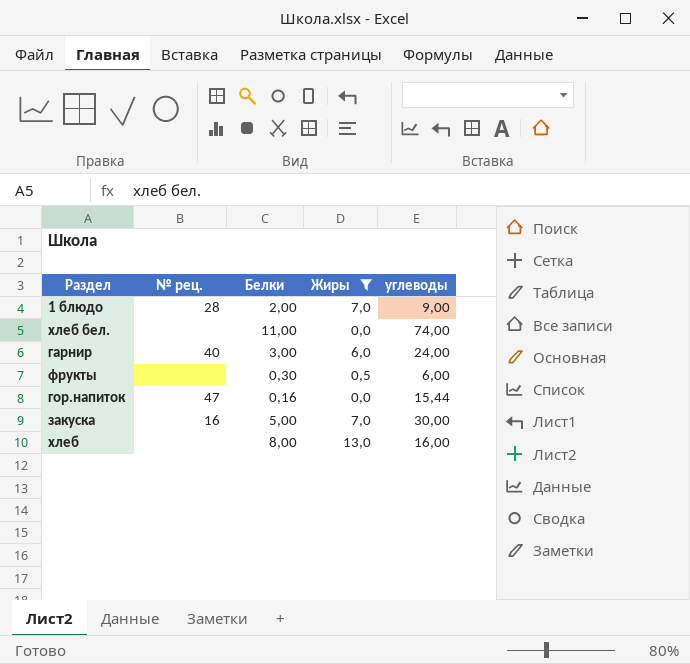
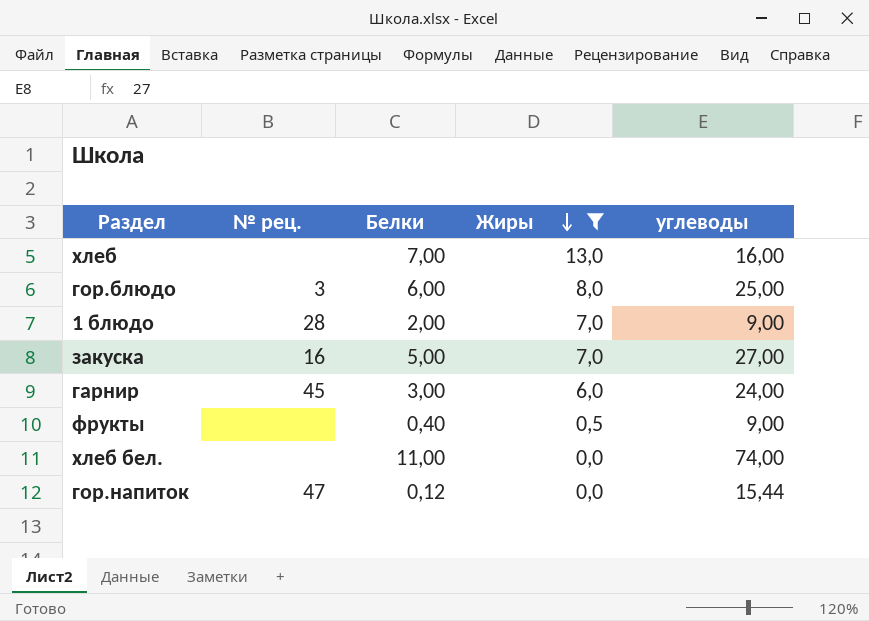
row order: none -> Жиры descending
хлеб | Белки: 8,00 -> 7,00
row гор.блюдо: none -> 3 | 6,00 | 8,0 | 25,00
закуска | углеводы: 30,00 -> 27,00
гарнир | № рец.: 40 -> 45
фрукты | Белки: 0,30 -> 0,40
фрукты | углеводы: 6,00 -> 9,00
гор.напиток | Белки: 0,16 -> 0,12

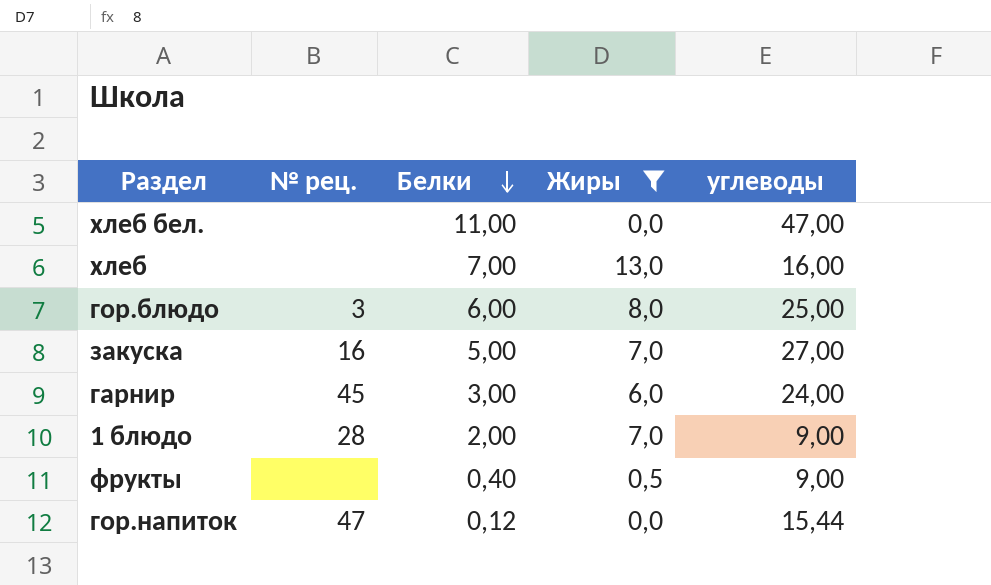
row order: Жиры descending -> Белки descending
хлеб бел. | углеводы: 74,00 -> 47,00

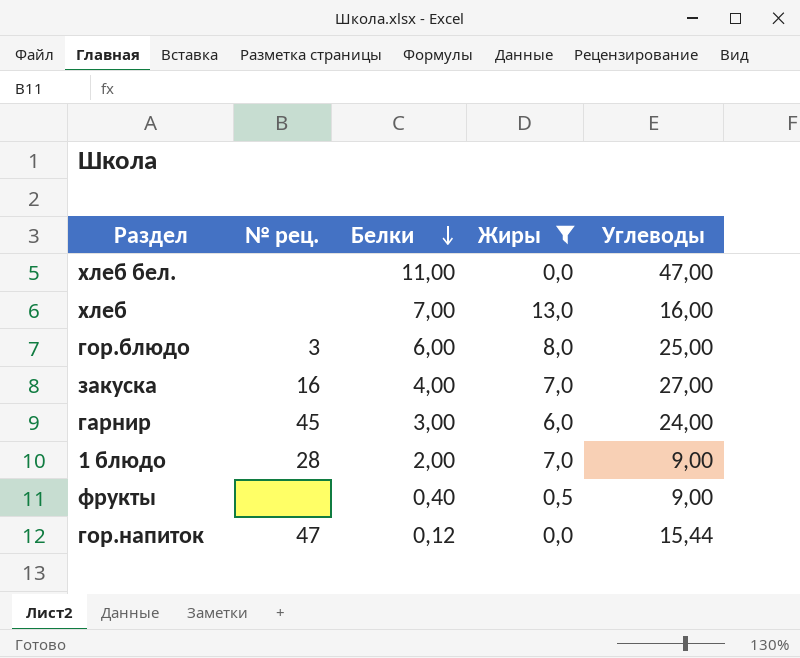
column name: углеводы -> Углеводы
закуска | Белки: 5,00 -> 4,00

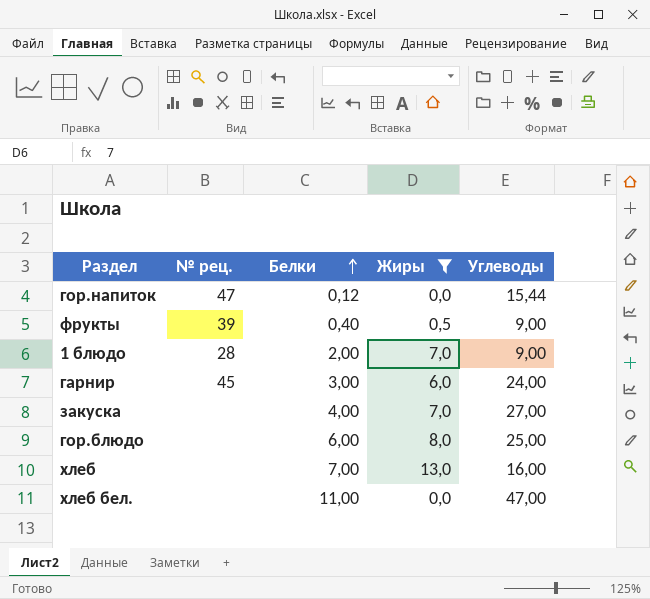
row order: Белки descending -> Белки ascending
фрукты | № рец.: none -> 39
закуска | № рец.: 16 -> none
гор.блюдо | № рец.: 3 -> none

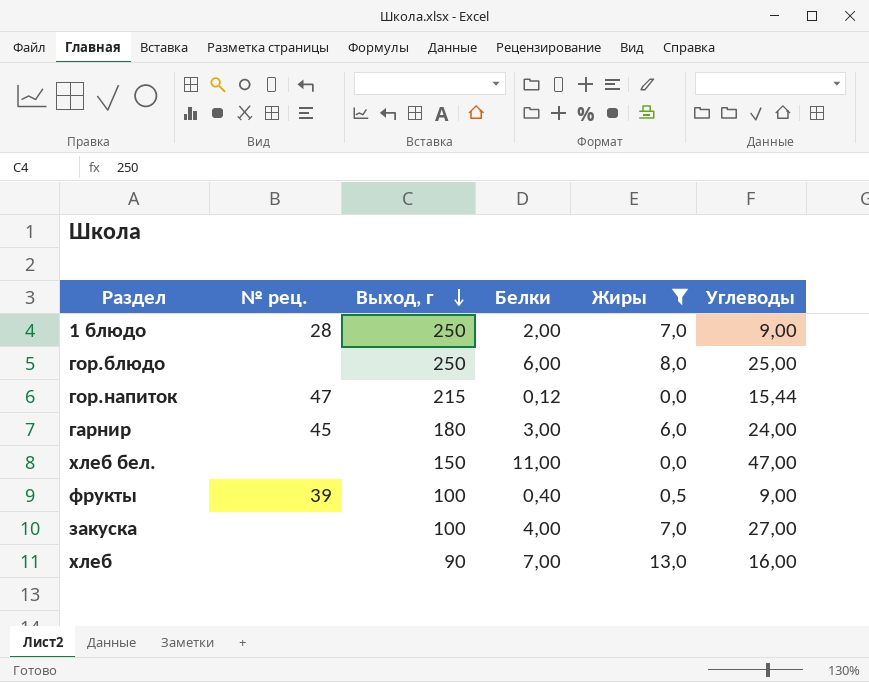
row order: Белки ascending -> Выход, г descending
column Выход, г | position: none -> 3

